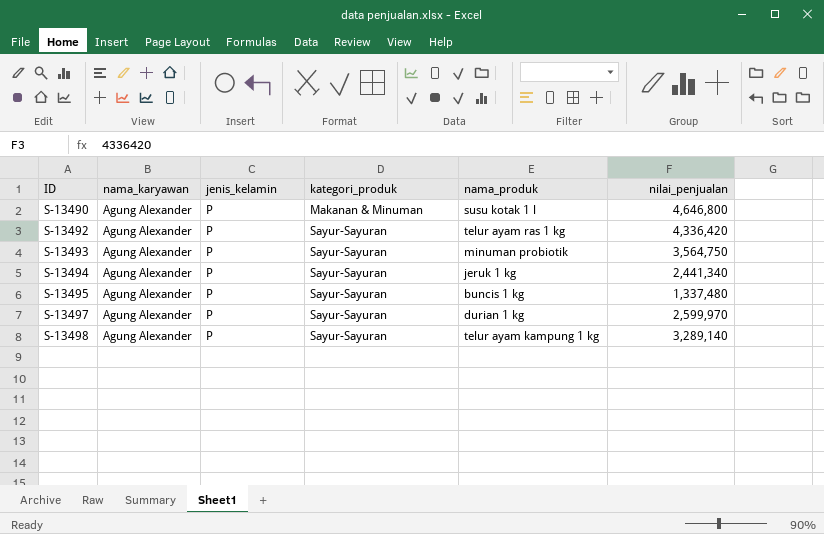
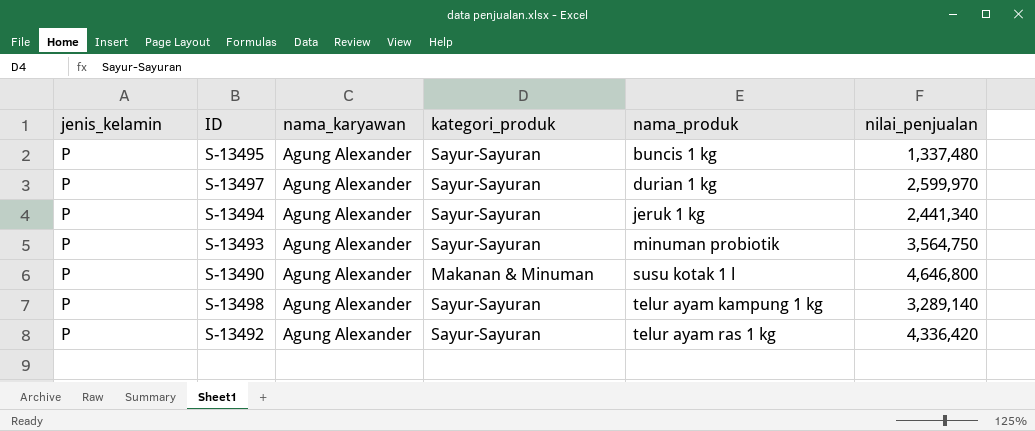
row order: ID ascending -> nama_produk ascending
column jenis_kelamin | position: 3 -> 1

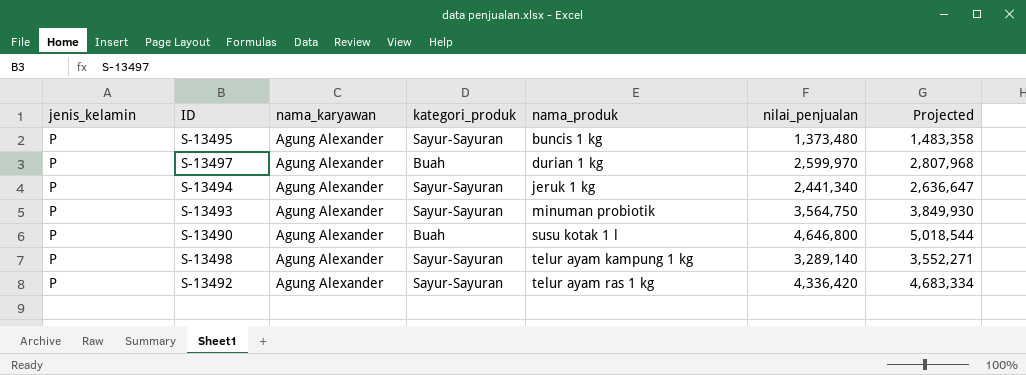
column Projected | formula: none -> [nilai_penjualan] * 1.08
S-13495 | nilai_penjualan: 1,337,480 -> 1,373,480
S-13497 | kategori_produk: Sayur-Sayuran -> Buah
S-13490 | kategori_produk: Makanan & Minuman -> Buah

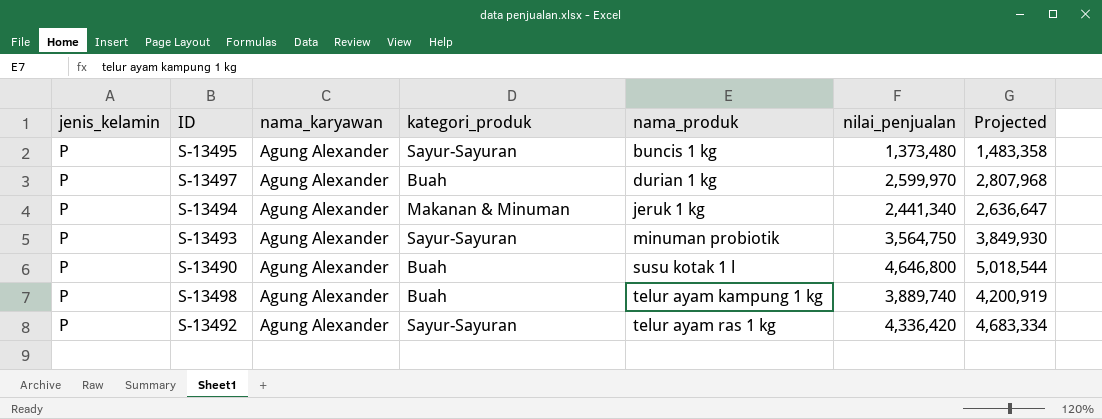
S-13494 | kategori_produk: Sayur-Sayuran -> Makanan & Minuman
S-13498 | kategori_produk: Sayur-Sayuran -> Buah
S-13498 | nilai_penjualan: 3,289,140 -> 3,889,740
S-13498 | Projected: 3,552,271 -> 4,200,919

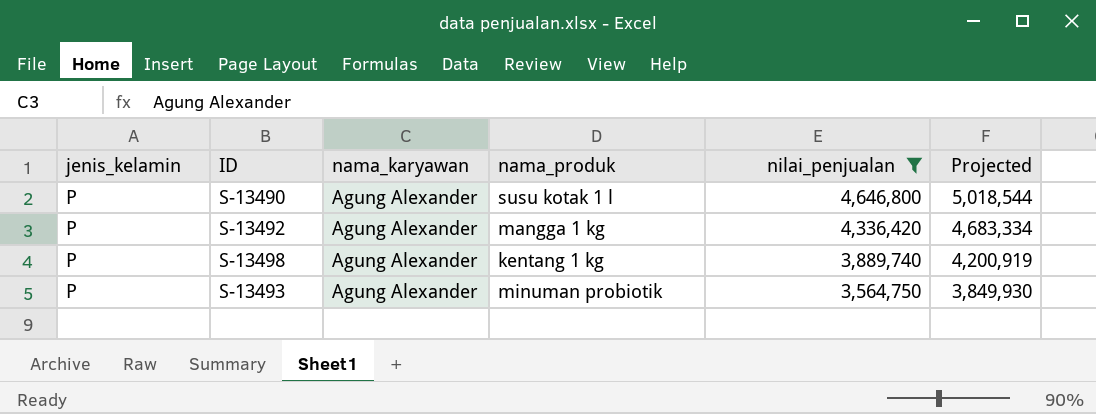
filter: none -> nilai_penjualan >= 3,564,750
row order: nama_produk ascending -> nilai_penjualan descending
column kategori_produk | position: 4 -> none
S-13492 | nama_produk: telur ayam ras 1 kg -> mangga 1 kg
S-13498 | nama_produk: telur ayam kampung 1 kg -> kentang 1 kg

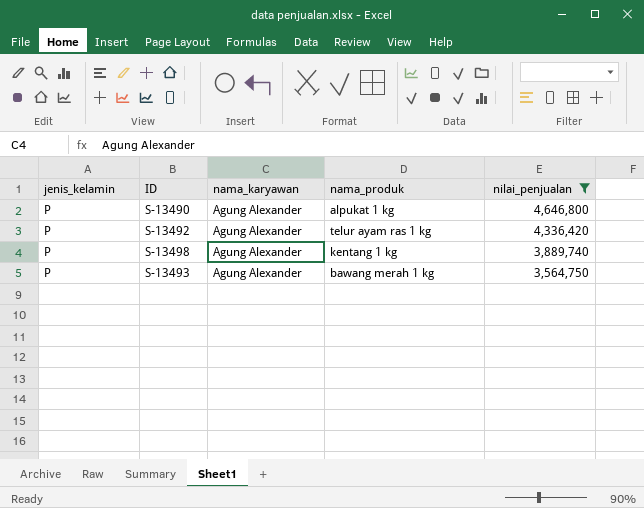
column Projected | formula: [nilai_penjualan] * 1.08 -> none
S-13490 | nama_produk: susu kotak 1 l -> alpukat 1 kg
S-13492 | nama_produk: mangga 1 kg -> telur ayam ras 1 kg
S-13493 | nama_produk: minuman probiotik -> bawang merah 1 kg

